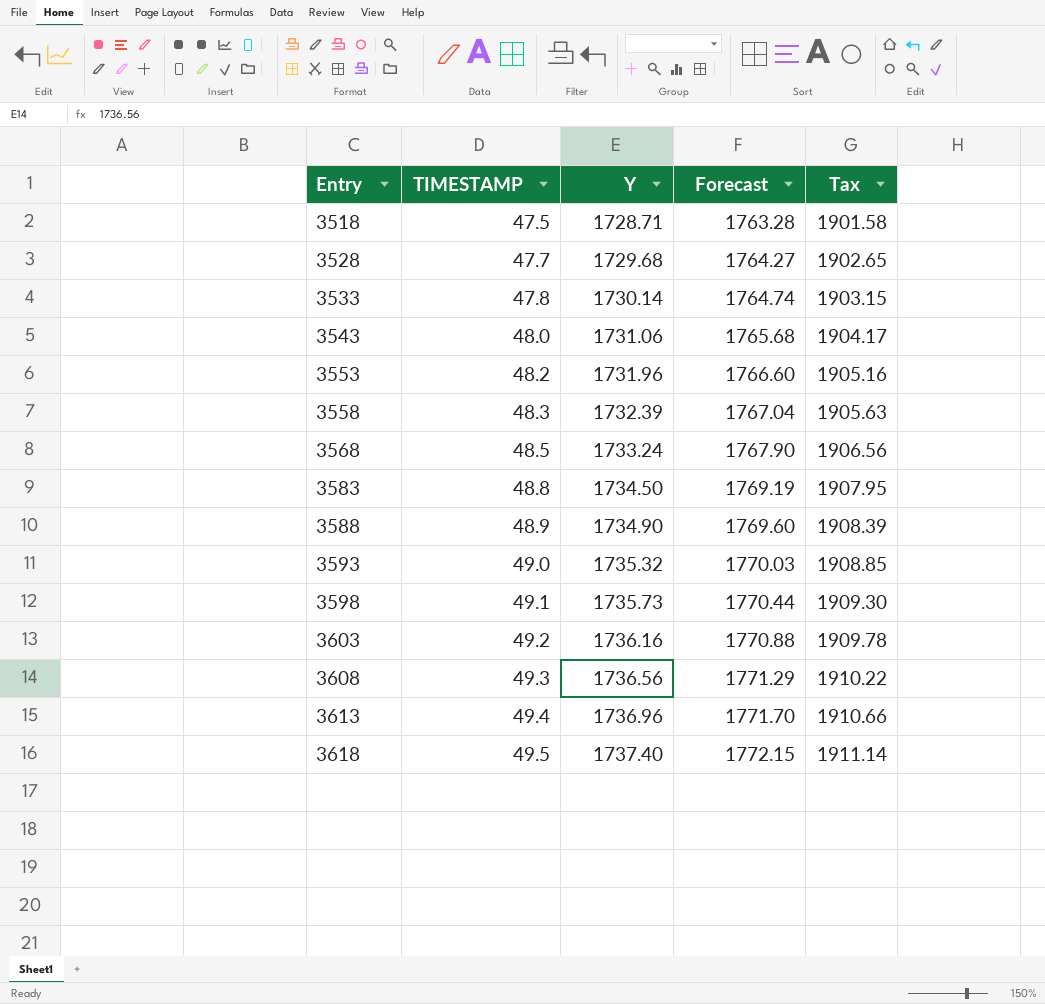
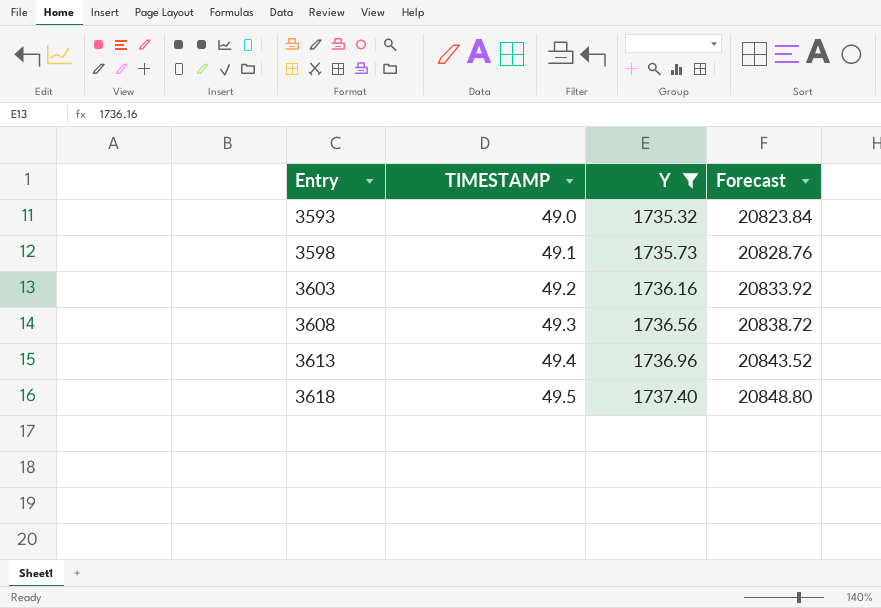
filter: none -> Y >= 1735.32
column Tax | formula: [Y] * 1.1 -> none
column Forecast | formula: [Y] * 1.02 -> [Y] * 12

